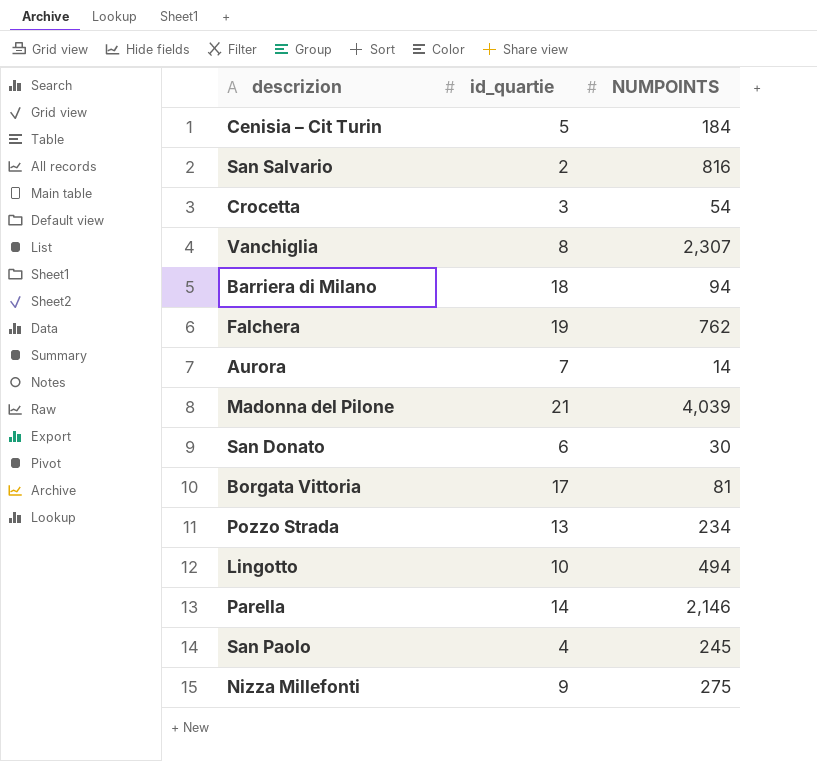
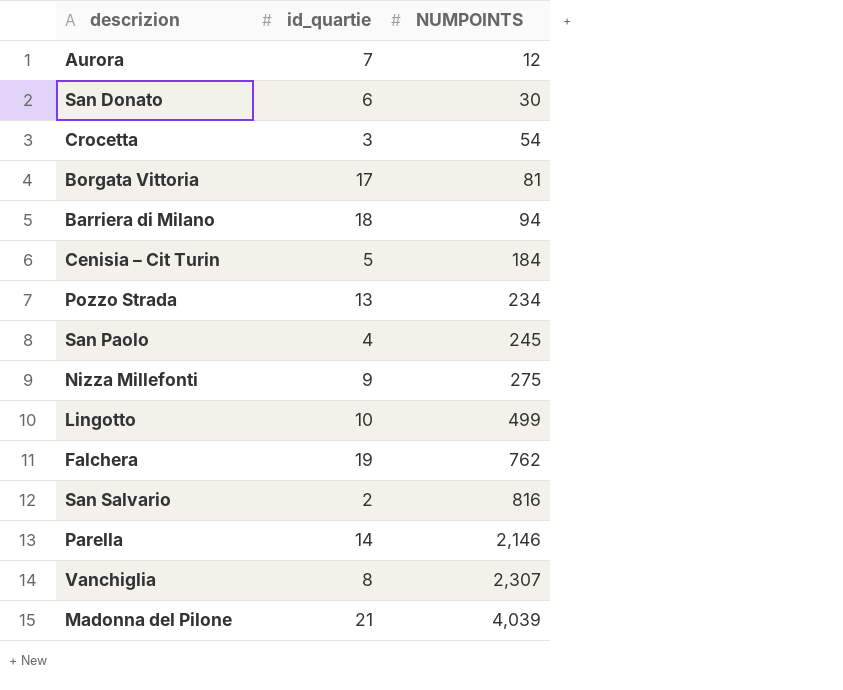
row order: none -> NUMPOINTS ascending
Aurora | NUMPOINTS: 14 -> 12
Lingotto | NUMPOINTS: 494 -> 499

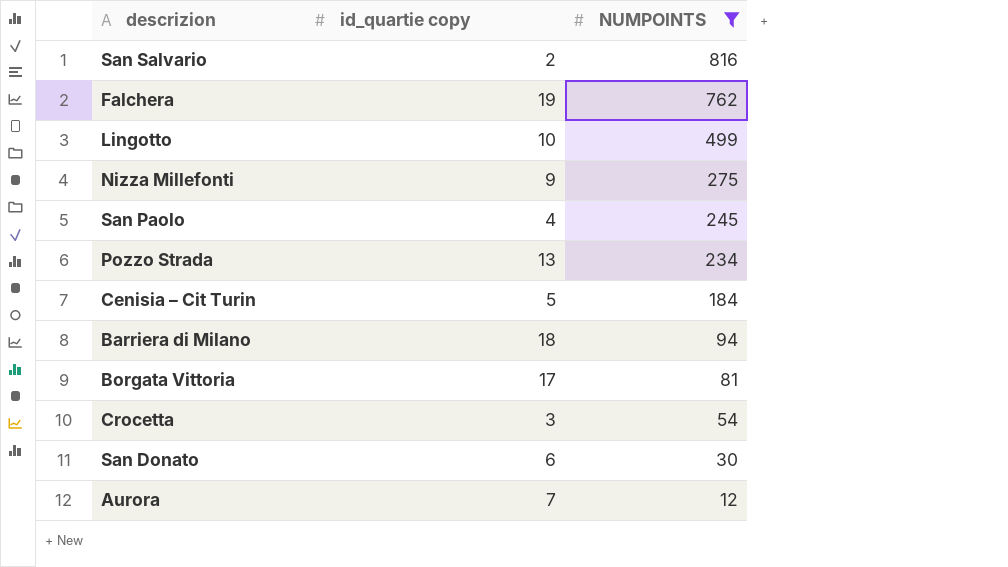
filter: none -> NUMPOINTS <= 816
row order: NUMPOINTS ascending -> NUMPOINTS descending
column name: id_quartie -> id_quartie copy

